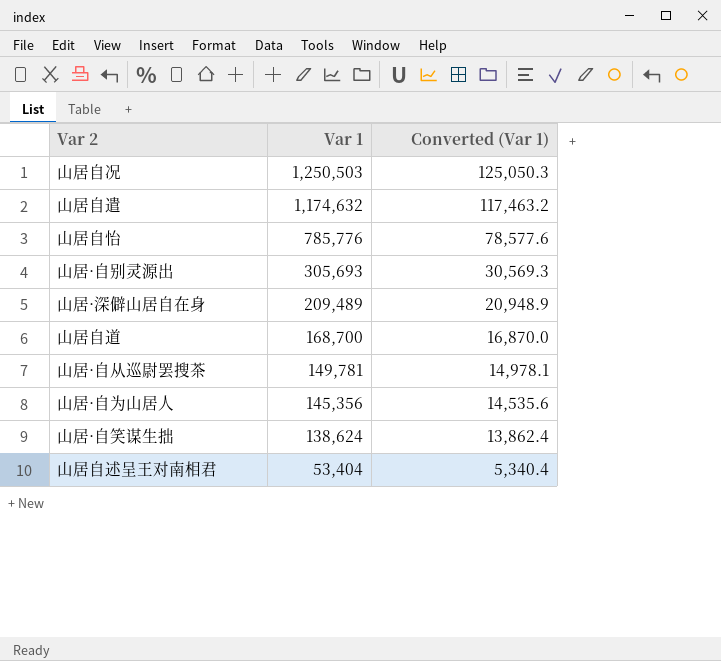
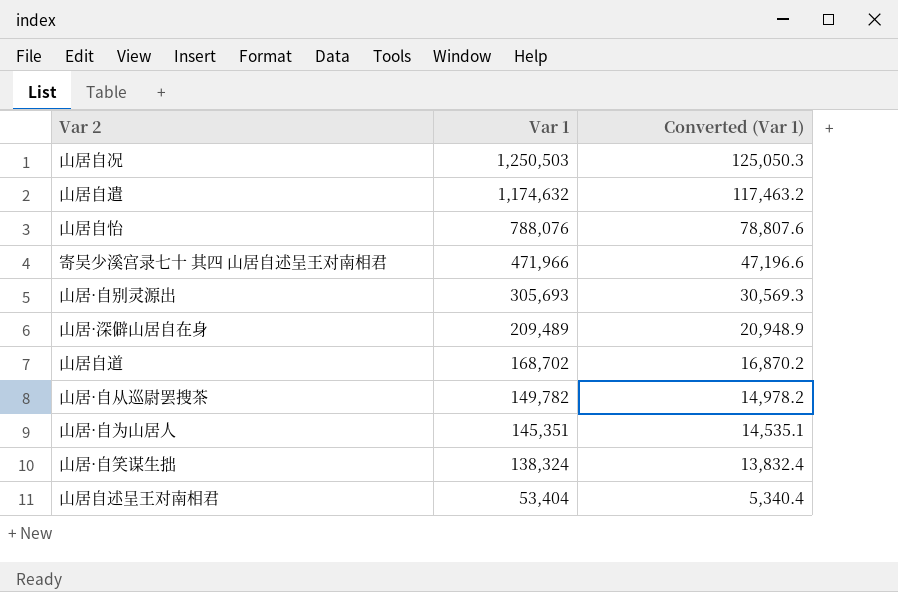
山居自怡 | Var 1: 785,776 -> 788,076
山居自怡 | Converted (Var 1): 78,577.6 -> 78,807.6
row 寄吴少溪宫录七十 其四 山居自述呈王对南相君: none -> 471,966 | 47,196.6
山居自道 | Var 1: 168,700 -> 168,702
山居自道 | Converted (Var 1): 16,870.0 -> 16,870.2
山居·自从巡尉罢搜茶 | Var 1: 149,781 -> 149,782
山居·自从巡尉罢搜茶 | Converted (Var 1): 14,978.1 -> 14,978.2
山居·自为山居人 | Var 1: 145,356 -> 145,351
山居·自为山居人 | Converted (Var 1): 14,535.6 -> 14,535.1
山居·自笑谋生拙 | Var 1: 138,624 -> 138,324
山居·自笑谋生拙 | Converted (Var 1): 13,862.4 -> 13,832.4

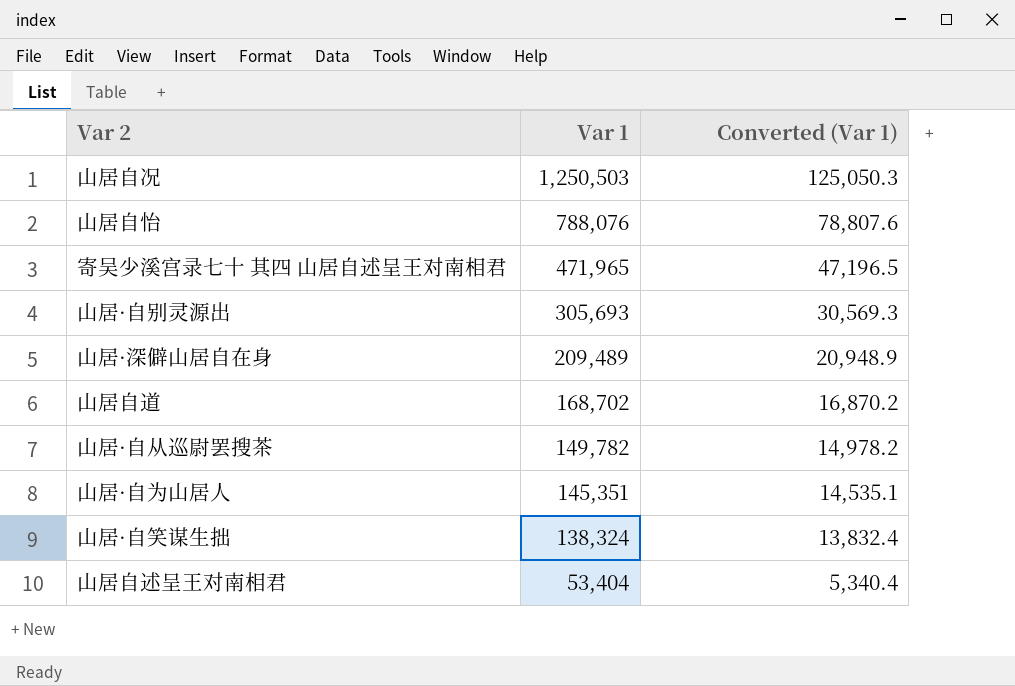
row 山居自遣: 1,174,632 | 117,463.2 -> none
寄吴少溪宫录七十 其四 山居自述呈王对南相君 | Var 1: 471,966 -> 471,965
寄吴少溪宫录七十 其四 山居自述呈王对南相君 | Converted (Var 1): 47,196.6 -> 47,196.5

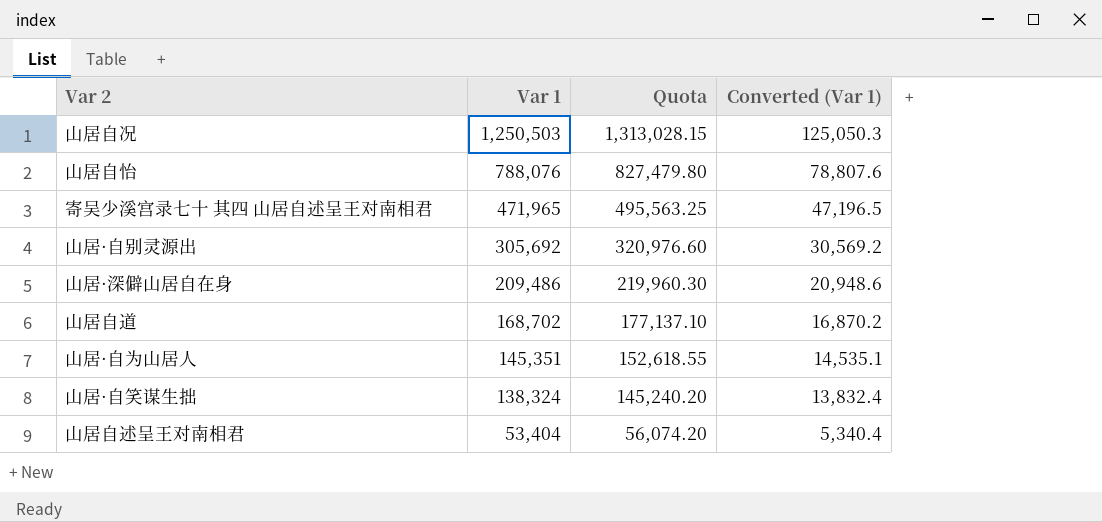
column Quota | formula: none -> [Var 1] * 1.05
row 山居·自从巡尉罢搜茶: 149,782 | 14,978.2 -> none
山居·自别灵源出 | Var 1: 305,693 -> 305,692
山居·自别灵源出 | Converted (Var 1): 30,569.3 -> 30,569.2
山居·深僻山居自在身 | Var 1: 209,489 -> 209,486
山居·深僻山居自在身 | Converted (Var 1): 20,948.9 -> 20,948.6

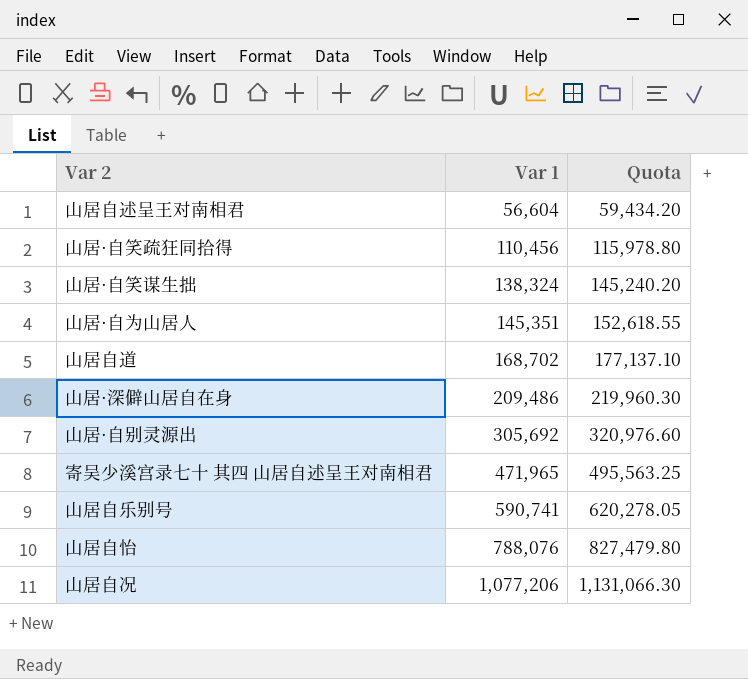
row order: Var 1 descending -> Var 1 ascending
column Converted (Var 1) | formula: [Var 1] * 0.1 -> none
山居自述呈王对南相君 | Var 1: 53,404 -> 56,604
山居自述呈王对南相君 | Quota: 56,074.20 -> 59,434.20
row 山居·自笑疏狂同拾得: none -> 110,456 | 115,978.80
row 山居自乐别号: none -> 590,741 | 620,278.05
山居自况 | Var 1: 1,250,503 -> 1,077,206
山居自况 | Quota: 1,313,028.15 -> 1,131,066.30

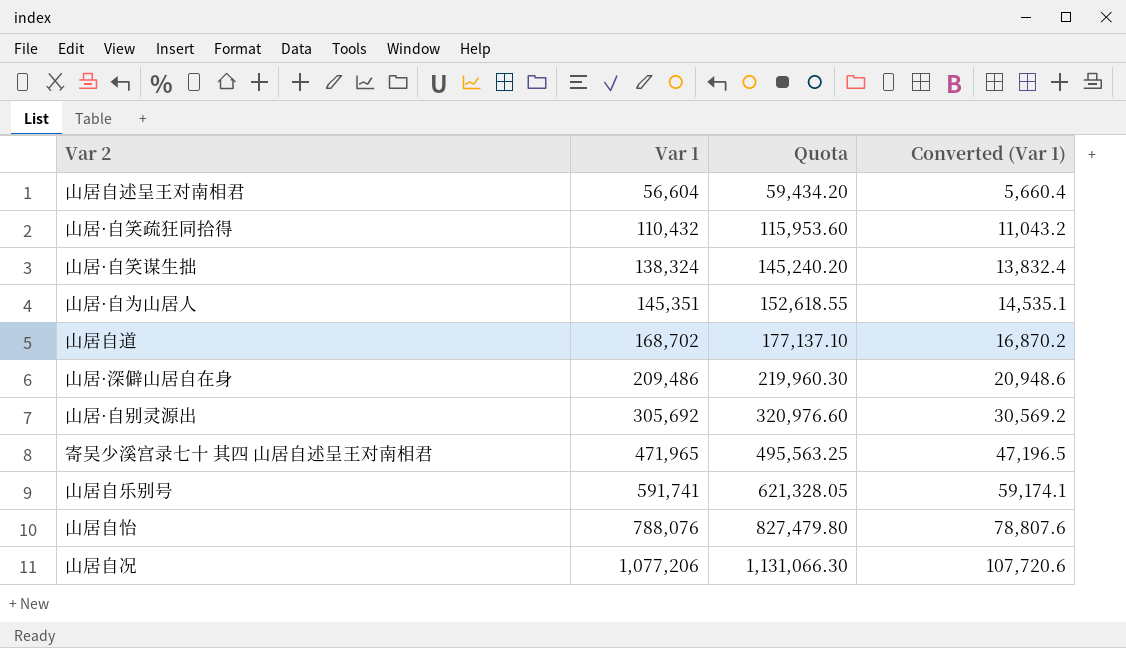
column Converted (Var 1) | formula: none -> [Var 1] * 0.1
山居·自笑疏狂同拾得 | Var 1: 110,456 -> 110,432
山居·自笑疏狂同拾得 | Quota: 115,978.80 -> 115,953.60
山居自乐别号 | Var 1: 590,741 -> 591,741
山居自乐别号 | Quota: 620,278.05 -> 621,328.05

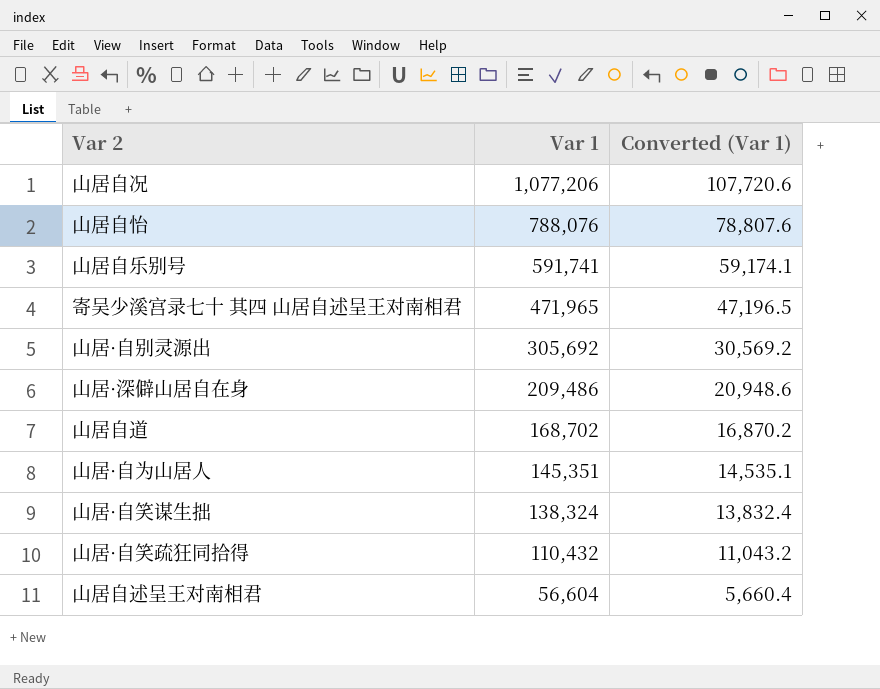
row order: Var 1 ascending -> Var 1 descending
column Quota | formula: [Var 1] * 1.05 -> none

